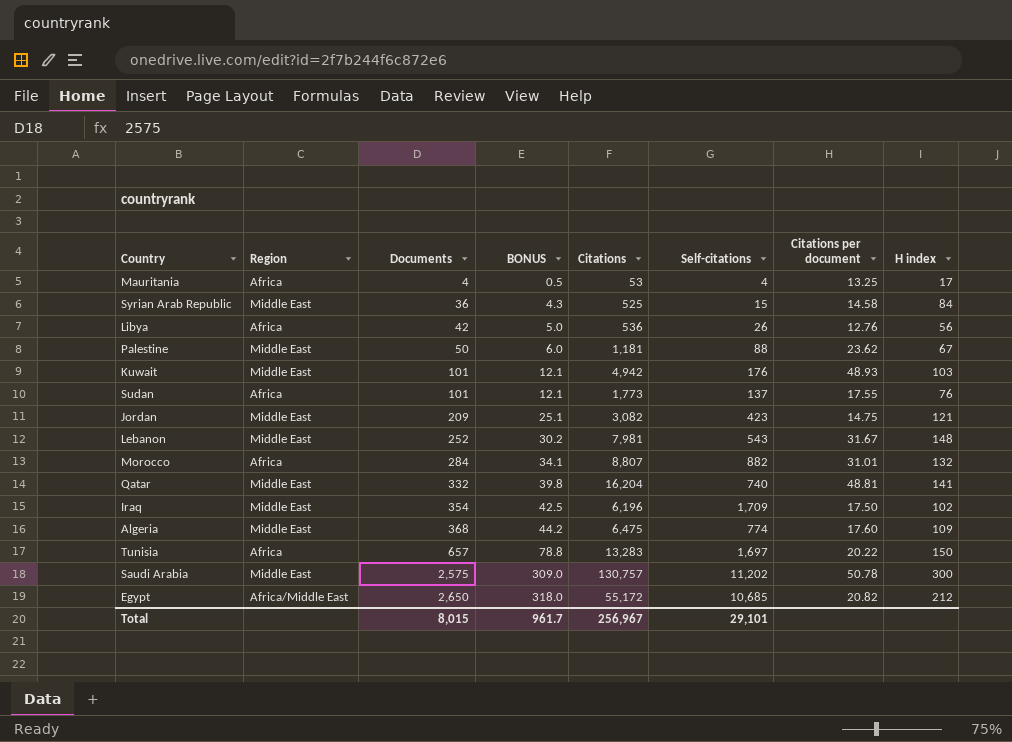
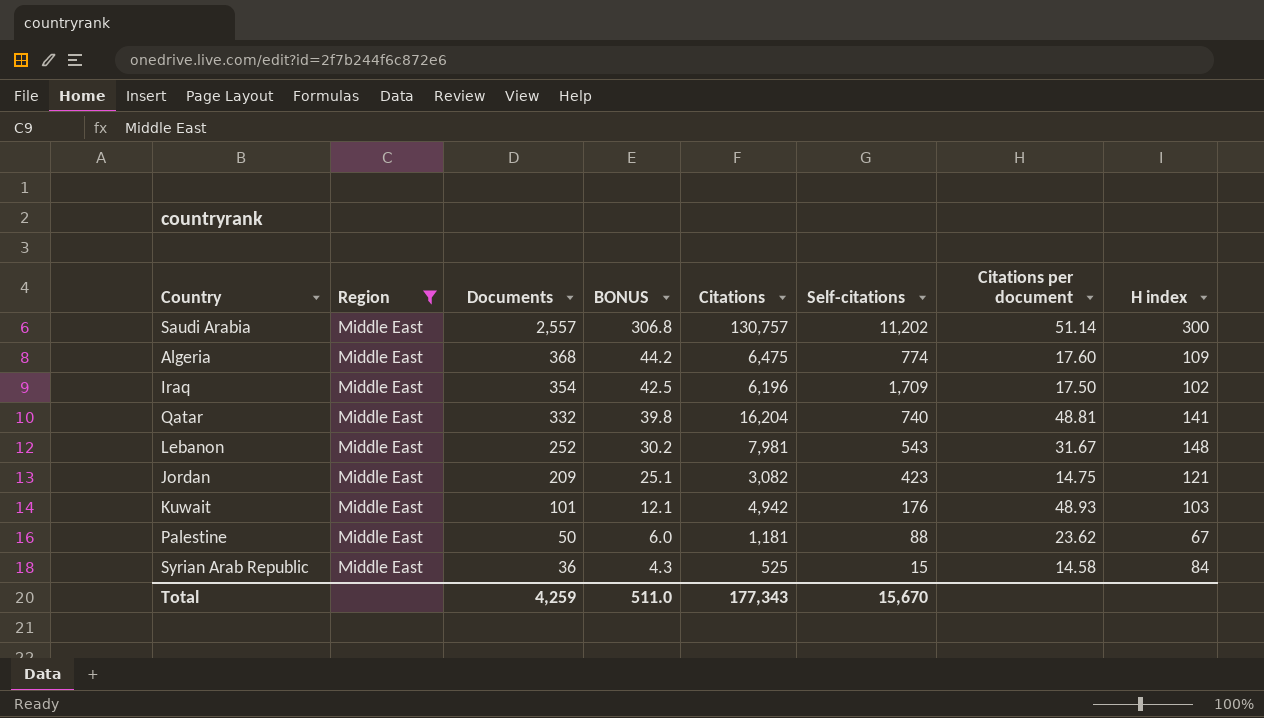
filter: none -> Region = Middle East
row order: Documents ascending -> Documents descending
Saudi Arabia | Documents: 2,575 -> 2,557
Saudi Arabia | BONUS: 309.0 -> 306.8
Saudi Arabia | Citations per document: 50.78 -> 51.14
Total | Documents: 8,015 -> 4,259
Total | BONUS: 961.7 -> 511.0
Total | Citations: 256,967 -> 177,343
Total | Self-citations: 29,101 -> 15,670

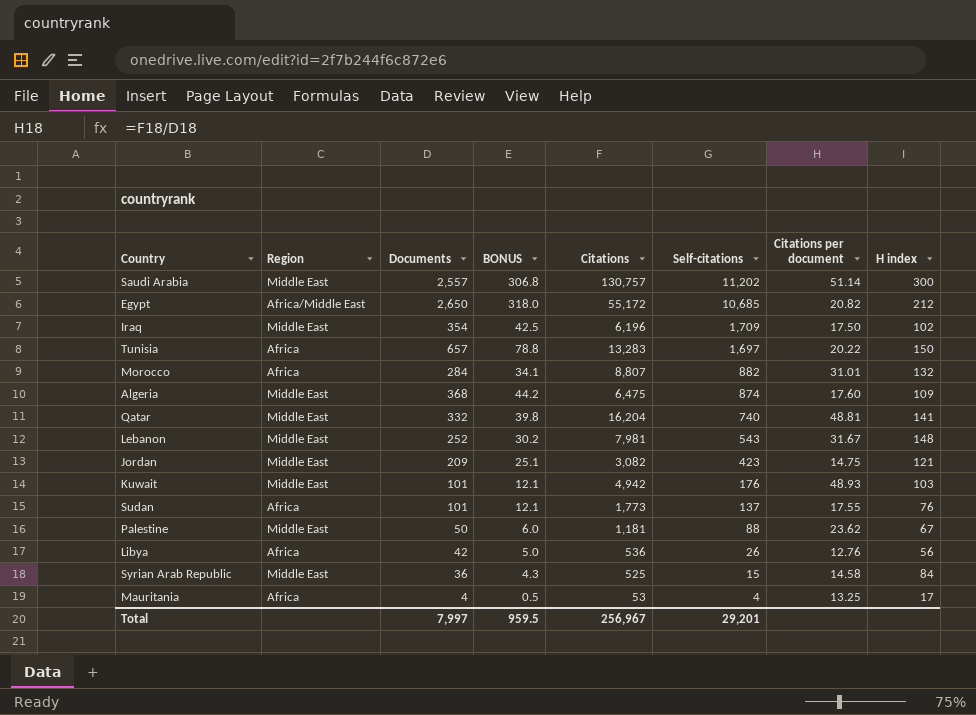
filter: Region = Middle East -> none
row order: Documents descending -> Self-citations descending
Algeria | Self-citations: 774 -> 874
Total | Documents: 4,259 -> 7,997
Total | BONUS: 511.0 -> 959.5
Total | Citations: 177,343 -> 256,967
Total | Self-citations: 15,670 -> 29,201

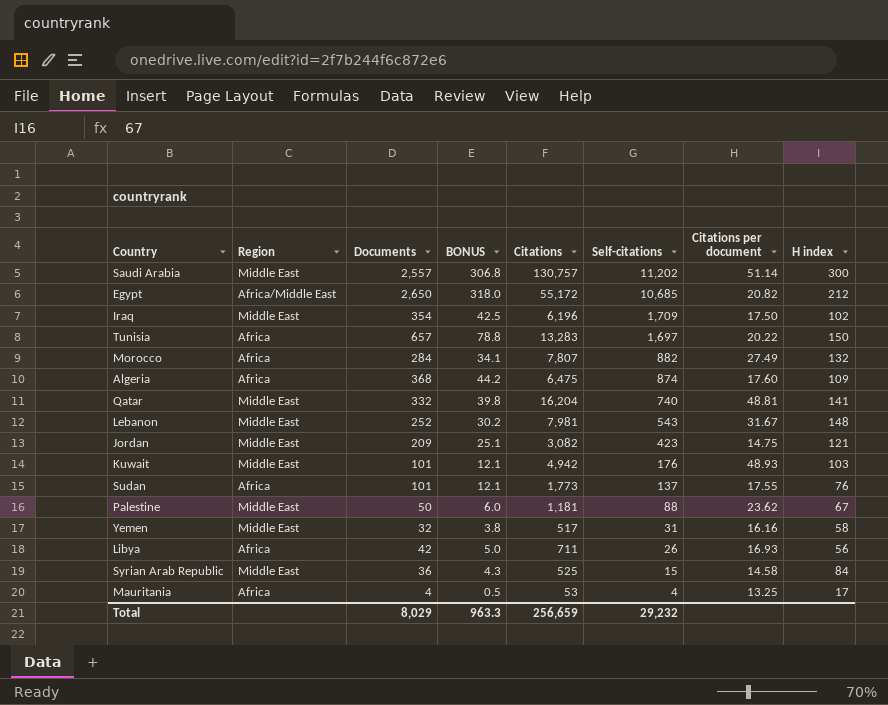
Morocco | Citations: 8,807 -> 7,807
Morocco | Citations per document: 31.01 -> 27.49
Algeria | Region: Middle East -> Africa
row Yemen: none -> Middle East | 32 | 3.8 | 517 | 31 | 16.16 | 58
Libya | Citations: 536 -> 711
Libya | Citations per document: 12.76 -> 16.93
Total | Documents: 7,997 -> 8,029
Total | BONUS: 959.5 -> 963.3
Total | Citations: 256,967 -> 256,659
Total | Self-citations: 29,201 -> 29,232

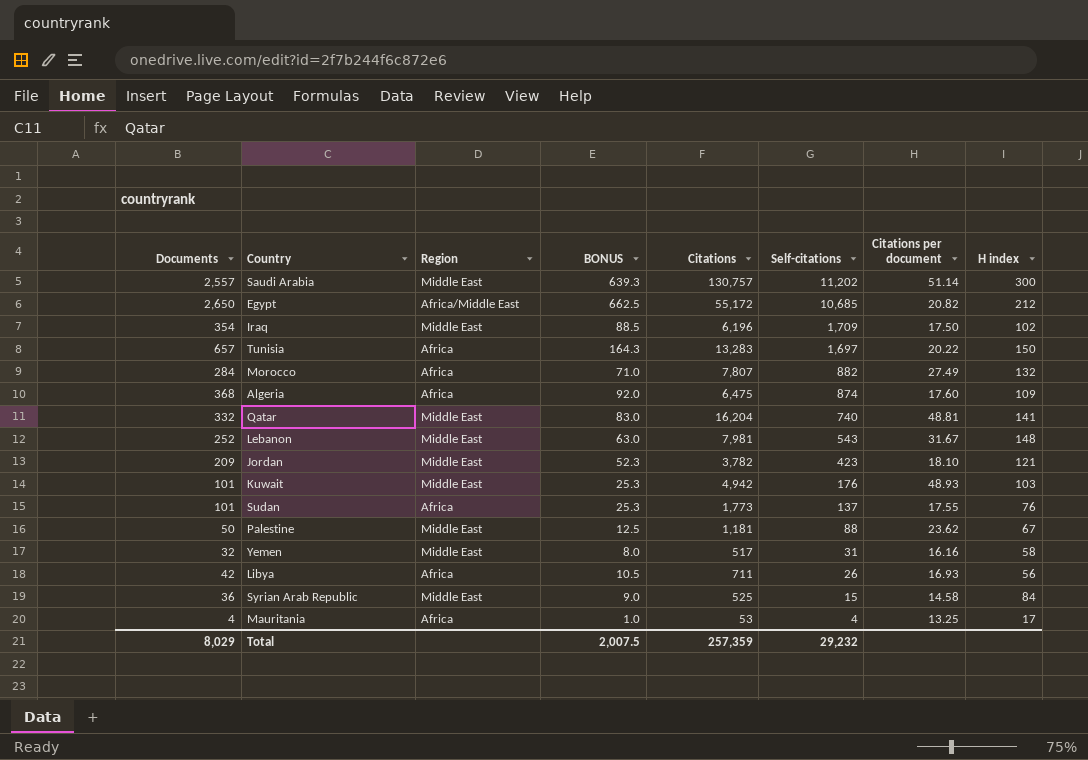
column Documents | position: 3 -> 1
column BONUS | formula: [Documents] * 0.12 -> [Documents] * 0.25
Jordan | Citations: 3,082 -> 3,782
Jordan | Citations per document: 14.75 -> 18.10
Total | BONUS: 963.3 -> 2,007.5
Total | Citations: 256,659 -> 257,359

